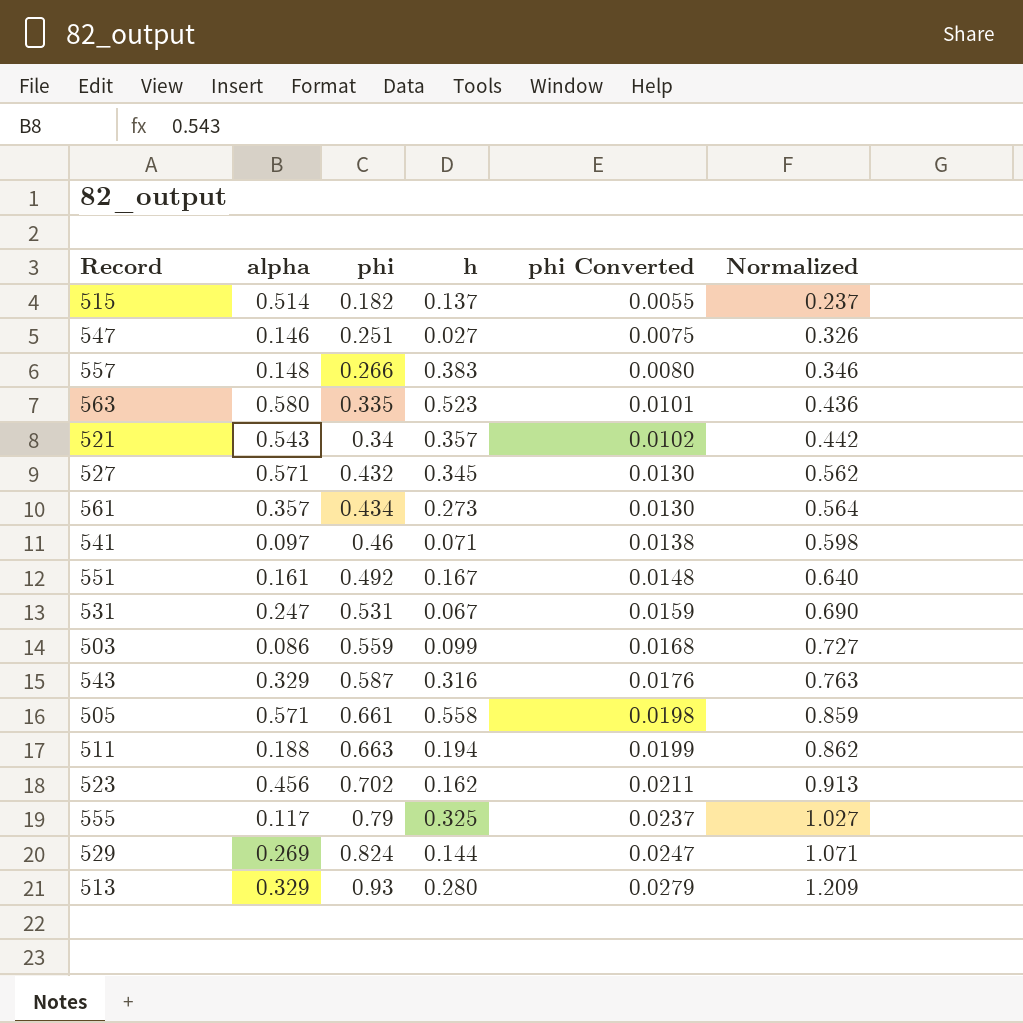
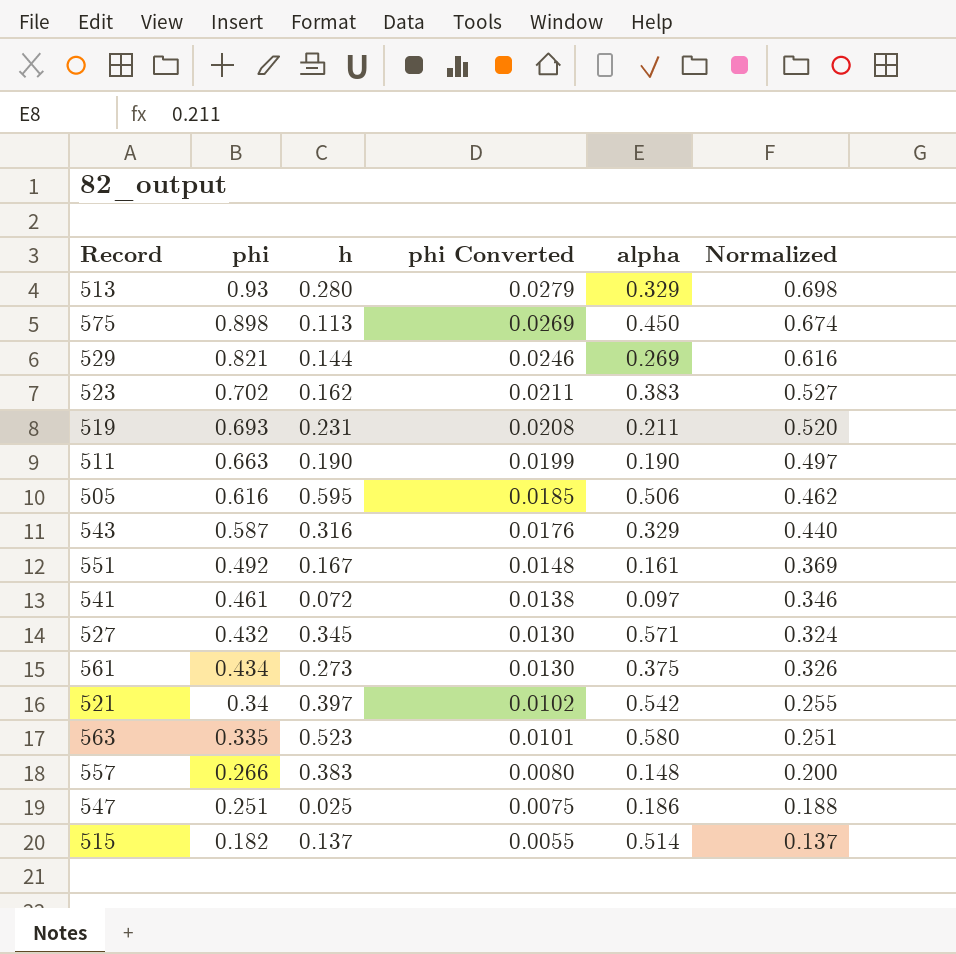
row order: phi ascending -> phi Converted descending
column alpha | position: 2 -> 5
column Normalized | formula: [phi] * 1.3 -> [phi] * 0.75
row 531: 0.247 | 0.531 | 0.067 | 0.0159 | 0.690 -> none
row 503: 0.086 | 0.559 | 0.099 | 0.0168 | 0.727 -> none
row 555: 0.117 | 0.79 | 0.325 | 0.0237 | 1.027 -> none
row 575: none -> 0.898 | 0.113 | 0.0269 | 0.450 | 0.674
529 | phi: 0.824 -> 0.821
529 | phi Converted: 0.0247 -> 0.0246
523 | alpha: 0.456 -> 0.383
row 519: none -> 0.693 | 0.231 | 0.0208 | 0.211 | 0.520
511 | h: 0.194 -> 0.190
511 | alpha: 0.188 -> 0.190
505 | phi: 0.661 -> 0.616
505 | h: 0.558 -> 0.595
505 | phi Converted: 0.0198 -> 0.0185
505 | alpha: 0.571 -> 0.506
541 | phi: 0.46 -> 0.461
541 | h: 0.071 -> 0.072
561 | alpha: 0.357 -> 0.375
521 | h: 0.357 -> 0.397
521 | alpha: 0.543 -> 0.542
547 | h: 0.027 -> 0.025
547 | alpha: 0.146 -> 0.186

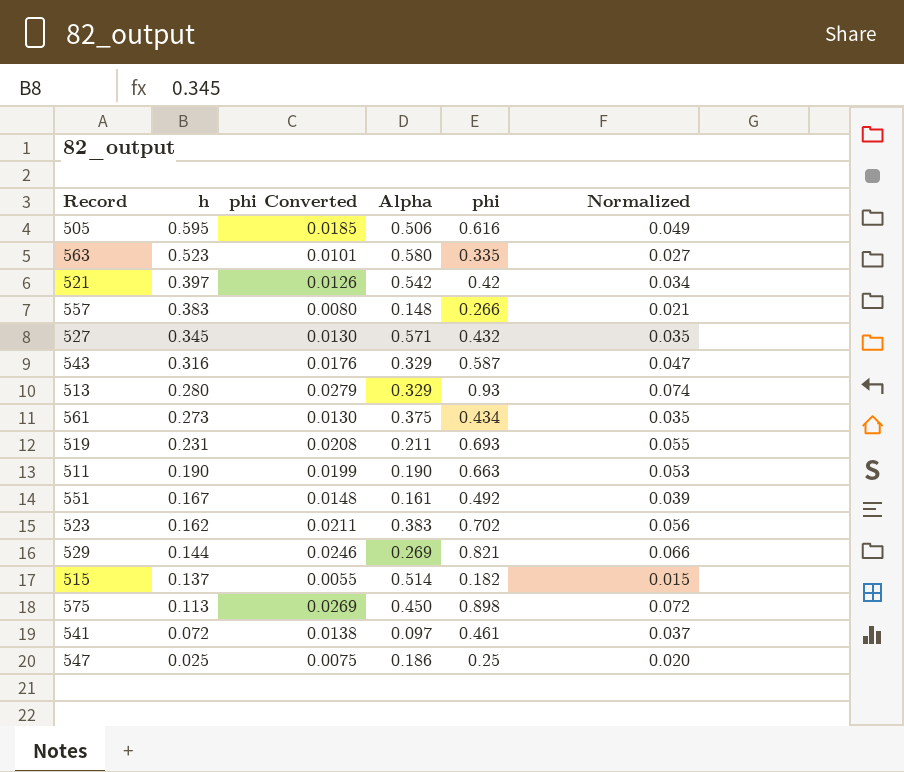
row order: phi Converted descending -> h descending
column name: alpha -> Alpha
column phi | position: 2 -> 5
column Normalized | formula: [phi] * 0.75 -> [phi] * 0.08
521 | phi Converted: 0.0102 -> 0.0126
521 | phi: 0.34 -> 0.42
547 | phi: 0.251 -> 0.25

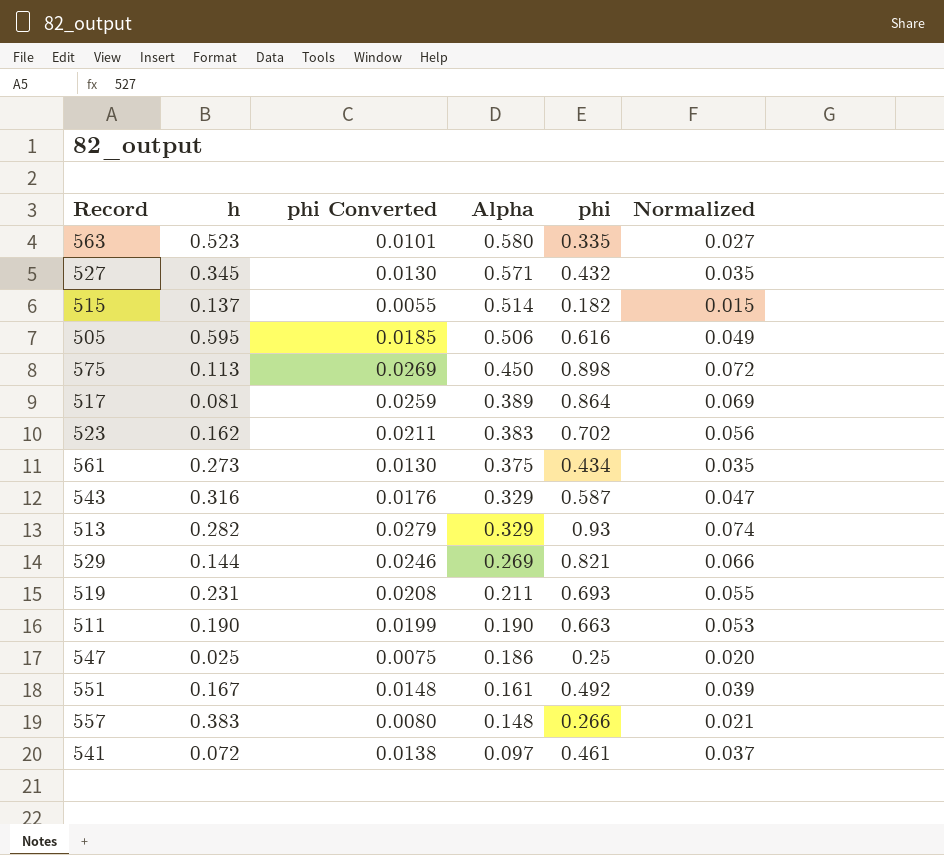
row order: h descending -> Alpha descending
row 521: 0.397 | 0.0126 | 0.542 | 0.42 | 0.034 -> none
row 517: none -> 0.081 | 0.0259 | 0.389 | 0.864 | 0.069
513 | h: 0.280 -> 0.282

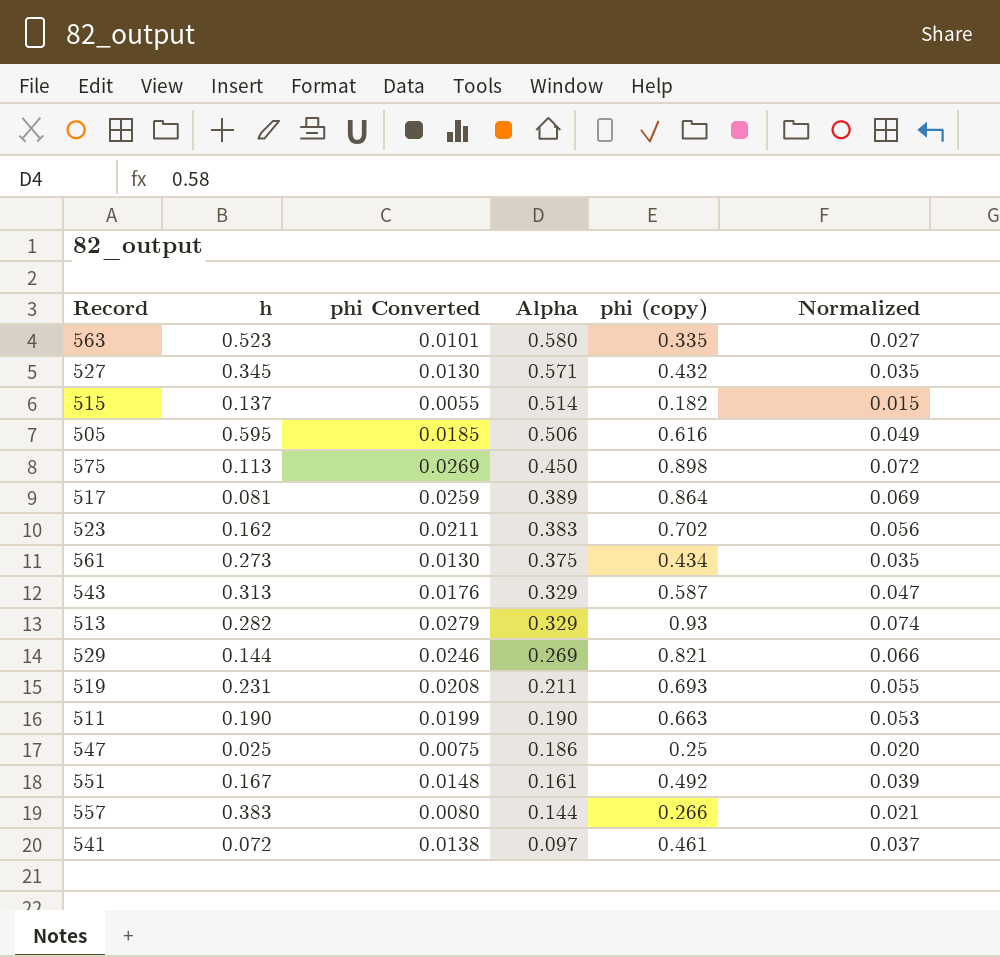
column name: phi -> phi (copy)
543 | h: 0.316 -> 0.313
557 | Alpha: 0.148 -> 0.144

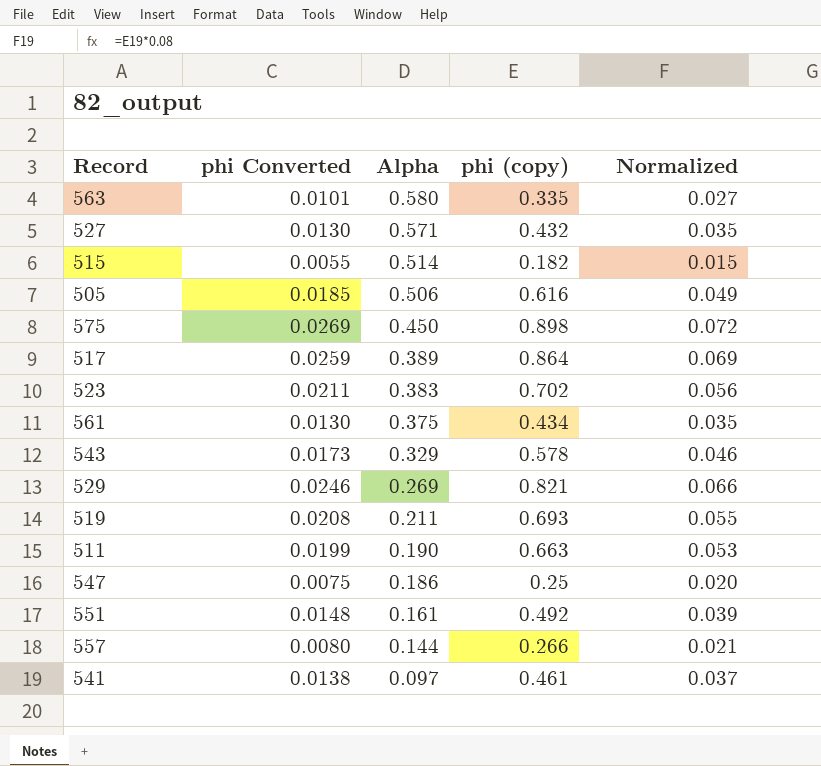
column h | position: 2 -> none
row 513: 0.282 | 0.0279 | 0.329 | 0.93 | 0.074 -> none
543 | phi Converted: 0.0176 -> 0.0173
543 | phi (copy): 0.587 -> 0.578
543 | Normalized: 0.047 -> 0.046

